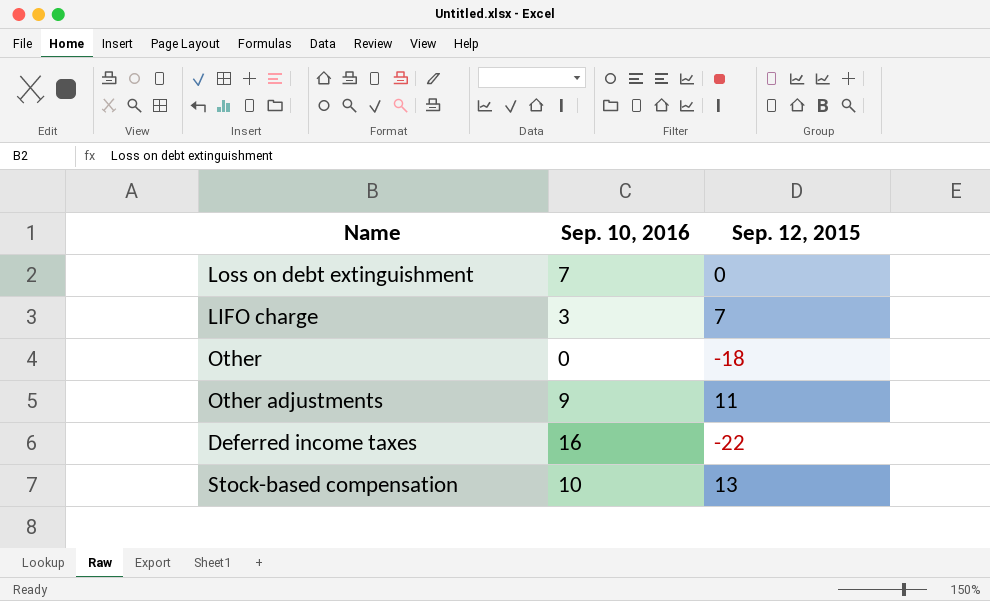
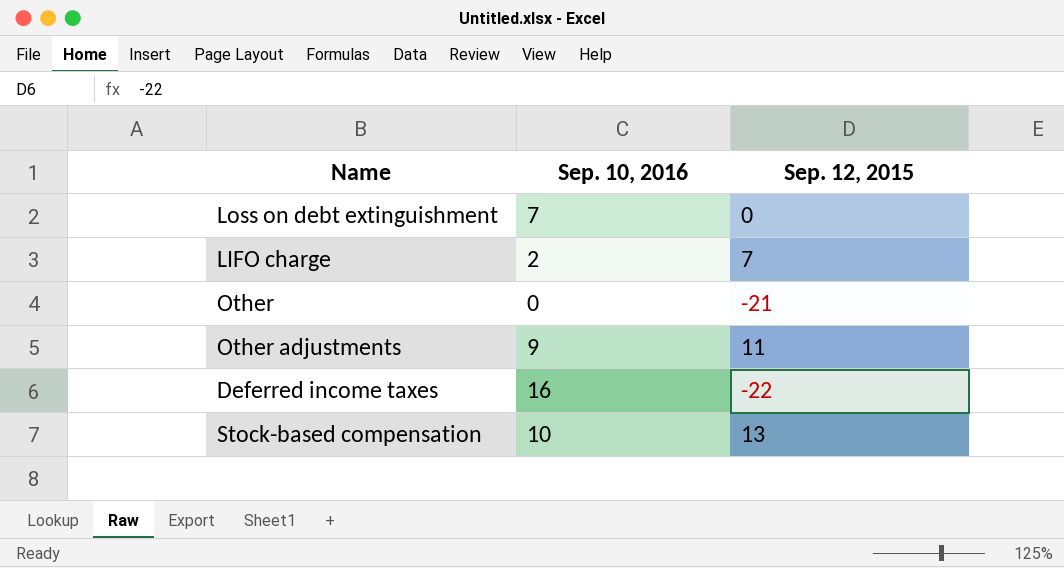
LIFO charge | Sep. 10, 2016: 3 -> 2
Other | Sep. 12, 2015: -18 -> -21

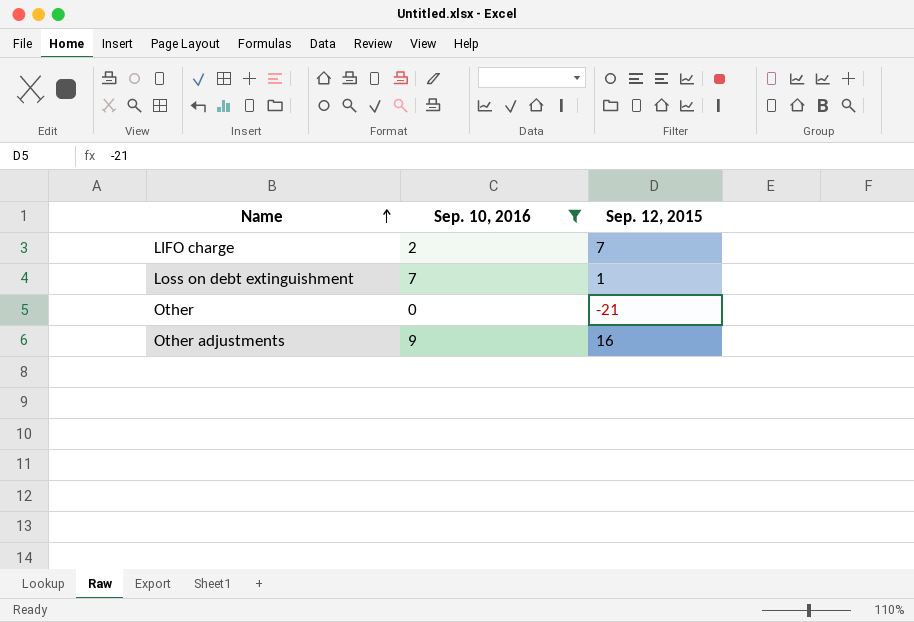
filter: none -> Sep. 10, 2016 <= 9
row order: none -> Name ascending
Loss on debt extinguishment | Sep. 12, 2015: 0 -> 1
Other adjustments | Sep. 12, 2015: 11 -> 16

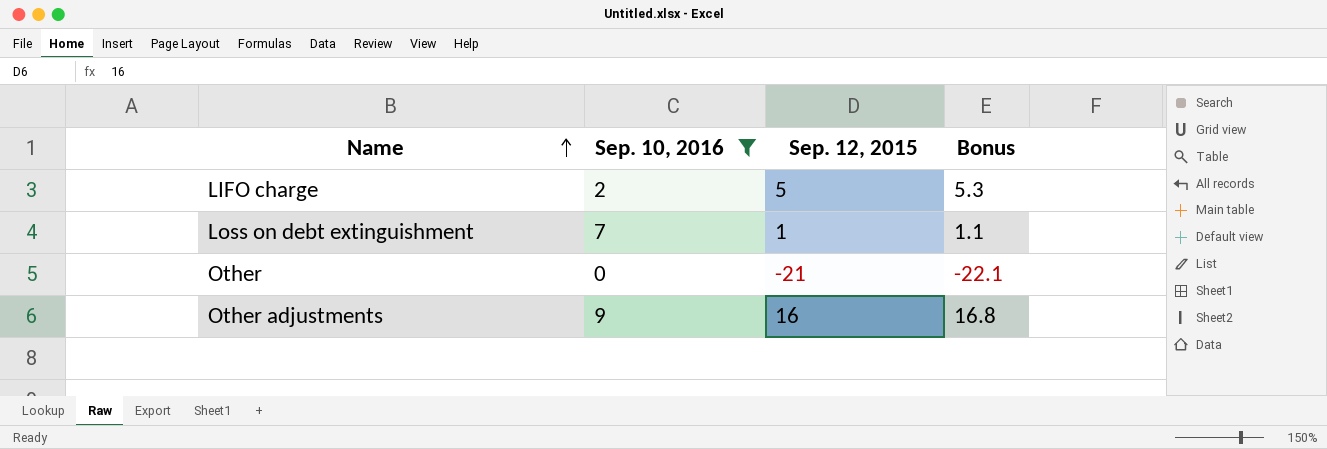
column Bonus | formula: none -> [Sep. 12, 2015] * 1.05
LIFO charge | Sep. 12, 2015: 7 -> 5

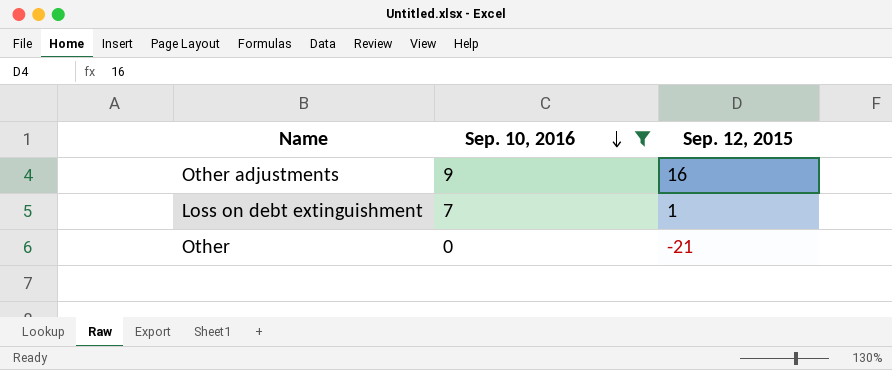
row order: Name ascending -> Sep. 10, 2016 descending
column Bonus | formula: [Sep. 12, 2015] * 1.05 -> none
row LIFO charge: 2 | 5 | 5.3 -> none

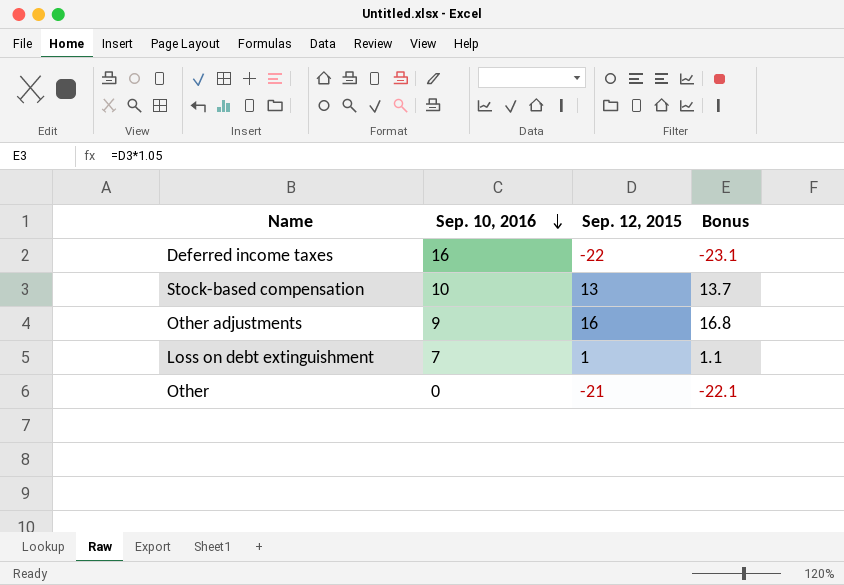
filter: Sep. 10, 2016 <= 9 -> none
column Bonus | formula: none -> [Sep. 12, 2015] * 1.05

